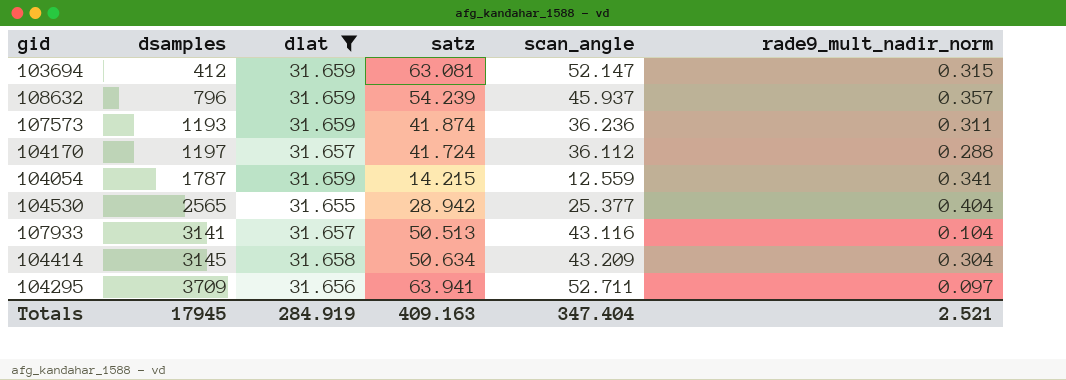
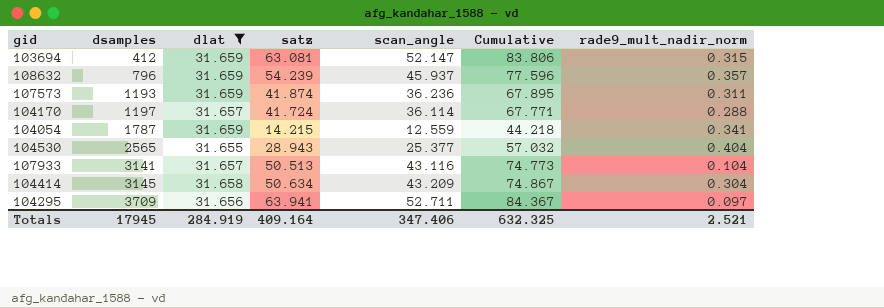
column Cumulative | formula: none -> [dlat] + [scan_angle]
104170 | scan_angle: 36.112 -> 36.114
104530 | satz: 28.942 -> 28.943
Totals | satz: 409.163 -> 409.164
Totals | scan_angle: 347.404 -> 347.406

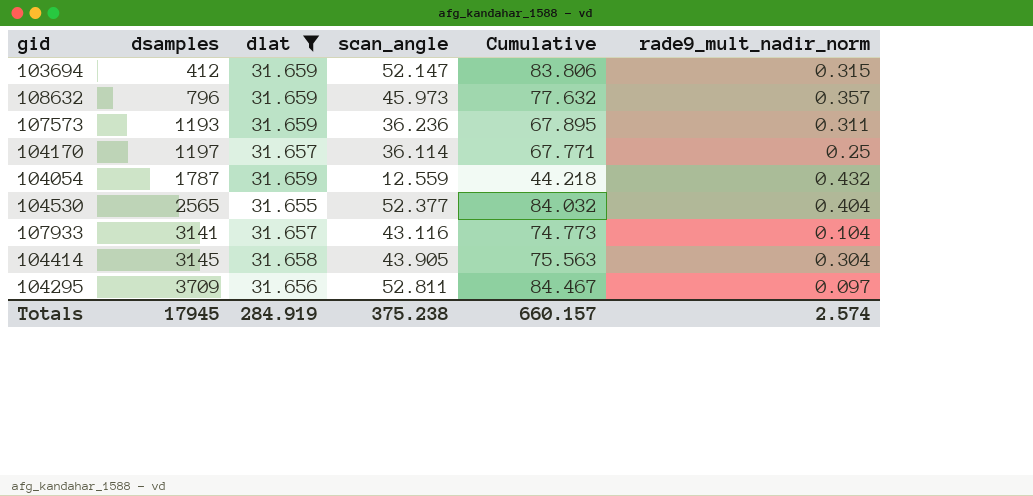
column satz | position: 4 -> none
108632 | scan_angle: 45.937 -> 45.973
108632 | Cumulative: 77.596 -> 77.632
104170 | rade9_mult_nadir_norm: 0.288 -> 0.25
104054 | rade9_mult_nadir_norm: 0.341 -> 0.432
104530 | scan_angle: 25.377 -> 52.377
104530 | Cumulative: 57.032 -> 84.032
104414 | scan_angle: 43.209 -> 43.905
104414 | Cumulative: 74.867 -> 75.563
104295 | scan_angle: 52.711 -> 52.811
104295 | Cumulative: 84.367 -> 84.467
Totals | scan_angle: 347.406 -> 375.238
Totals | Cumulative: 632.325 -> 660.157
Totals | rade9_mult_nadir_norm: 2.521 -> 2.574

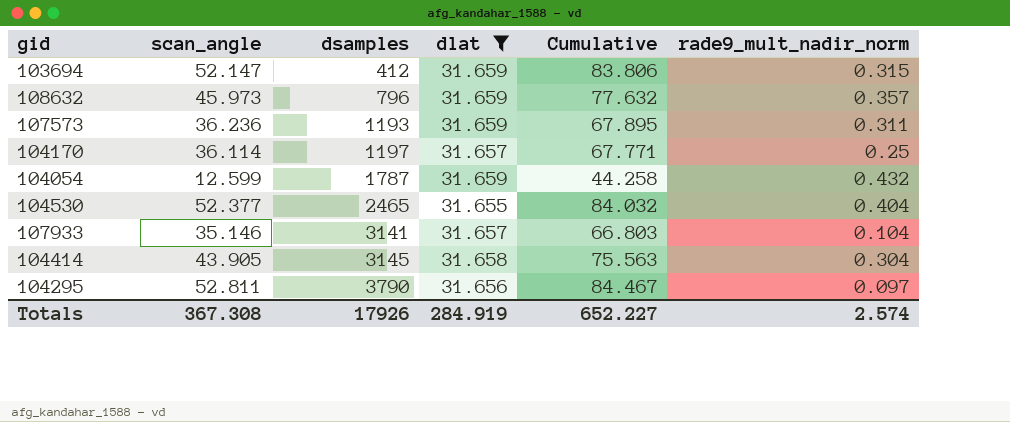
column scan_angle | position: 4 -> 2
104054 | scan_angle: 12.559 -> 12.599
104054 | Cumulative: 44.218 -> 44.258
104530 | dsamples: 2565 -> 2465
107933 | scan_angle: 43.116 -> 35.146
107933 | Cumulative: 74.773 -> 66.803
104295 | dsamples: 3709 -> 3790
Totals | scan_angle: 375.238 -> 367.308
Totals | dsamples: 17945 -> 17926
Totals | Cumulative: 660.157 -> 652.227

